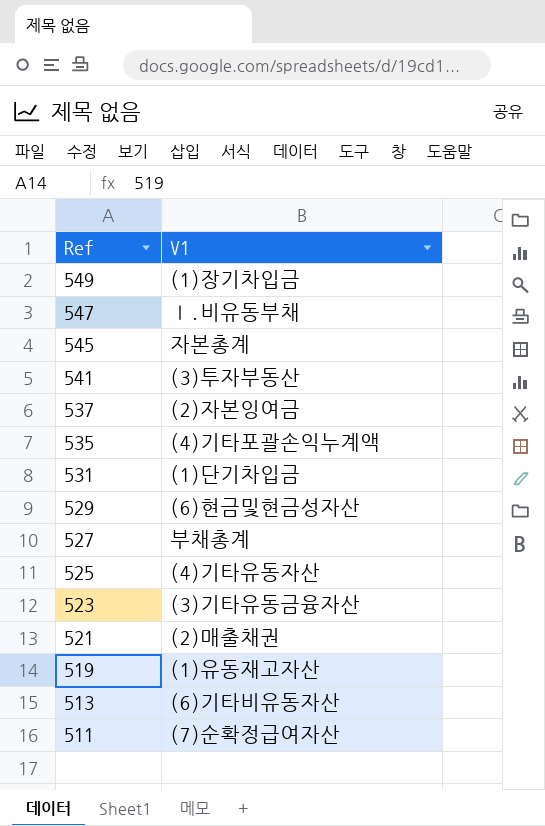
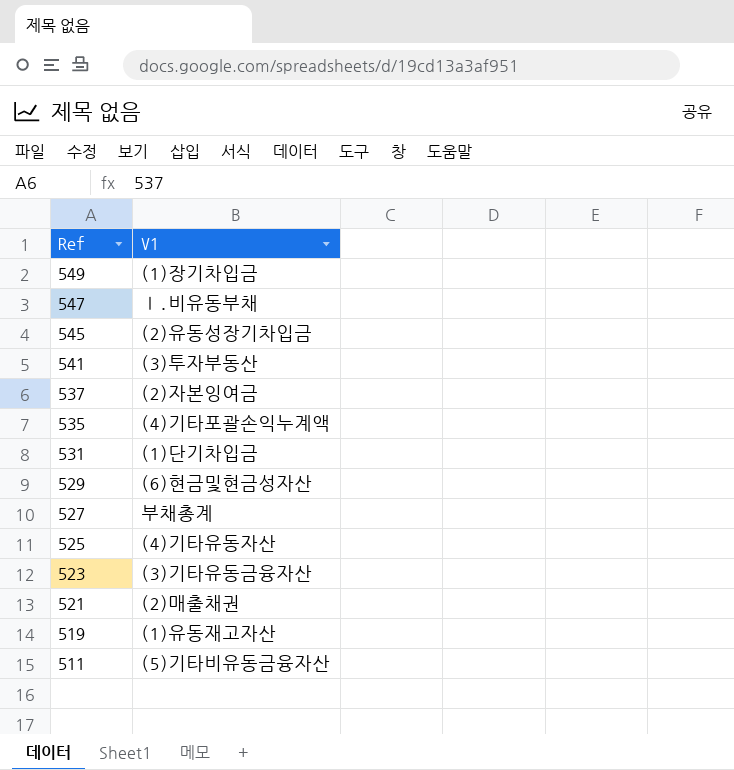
row 513: (6)기타비유동자산 -> none
545 | V1: 자본총계 -> (2)유동성장기차입금
511 | V1: (7)순확정급여자산 -> (5)기타비유동금융자산

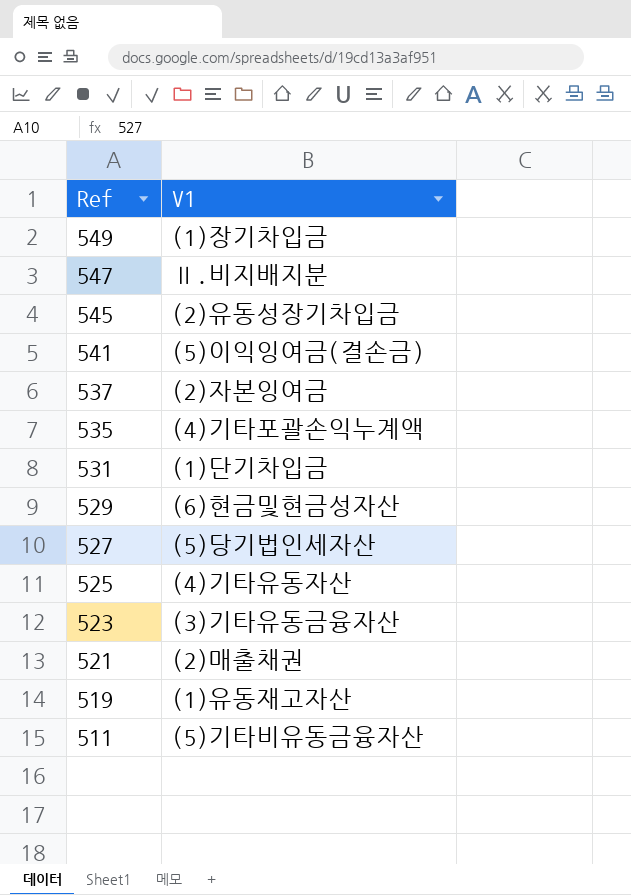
547 | V1: Ⅰ.비유동부채 -> Ⅱ.비지배지분
541 | V1: (3)투자부동산 -> (5)이익잉여금(결손금)
527 | V1: 부채총계 -> (5)당기법인세자산

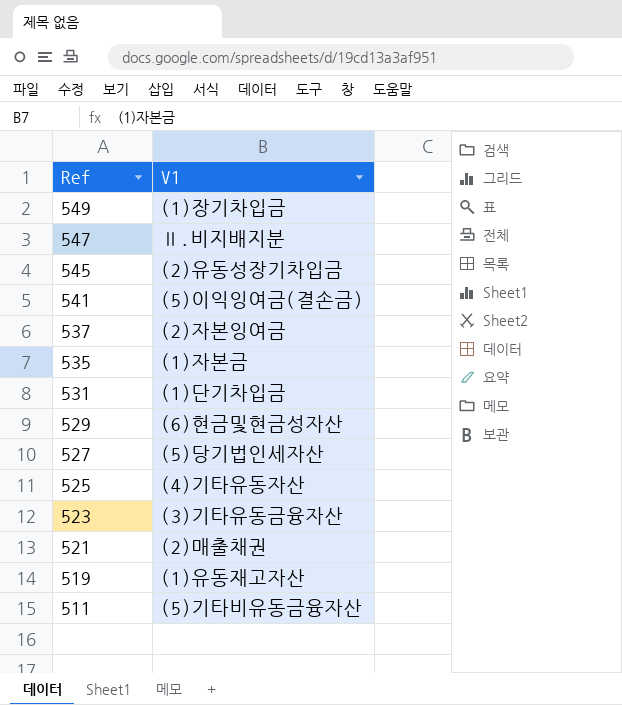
535 | V1: (4)기타포괄손익누계액 -> (1)자본금

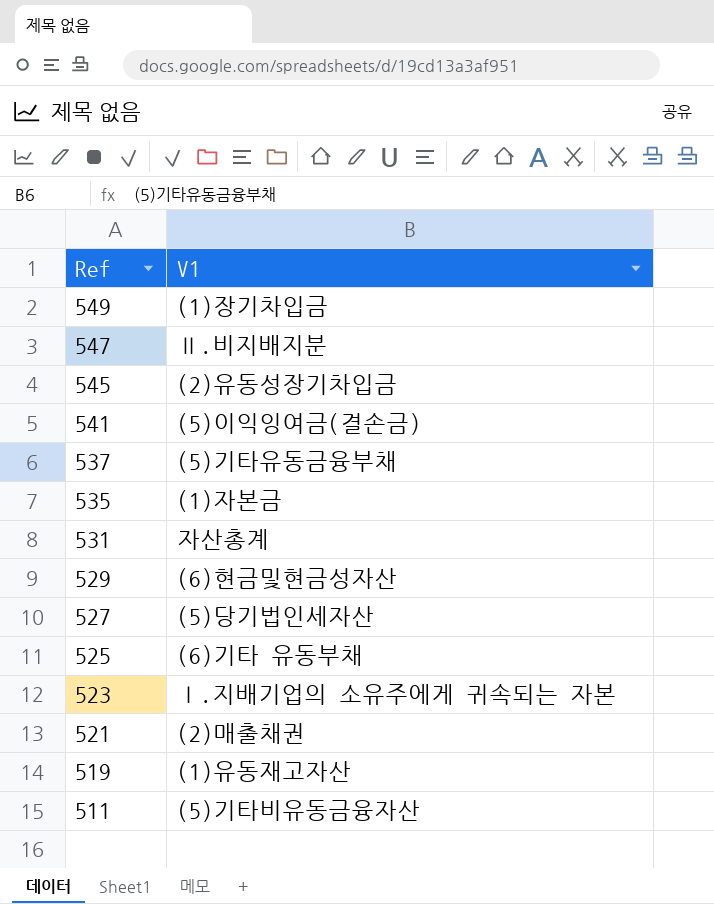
537 | V1: (2)자본잉여금 -> (5)기타유동금융부채
531 | V1: (1)단기차입금 -> 자산총계
525 | V1: (4)기타유동자산 -> (6)기타 유동부채
523 | V1: (3)기타유동금융자산 -> Ⅰ.지배기업의 소유주에게 귀속되는 자본

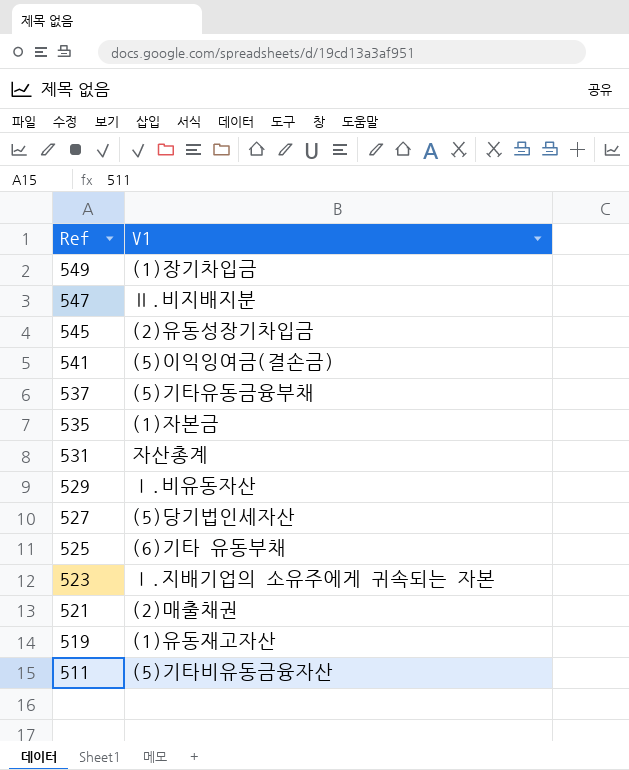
529 | V1: (6)현금및현금성자산 -> Ⅰ.비유동자산

